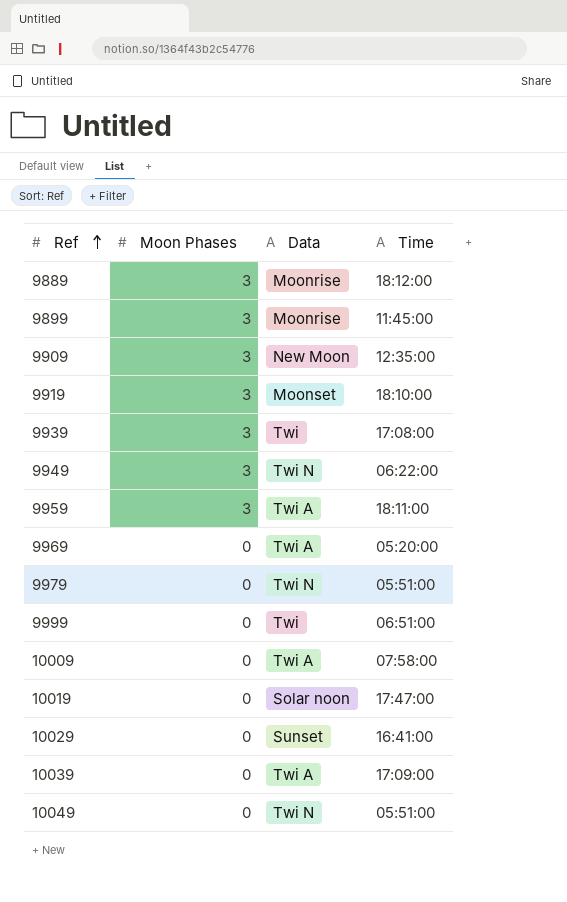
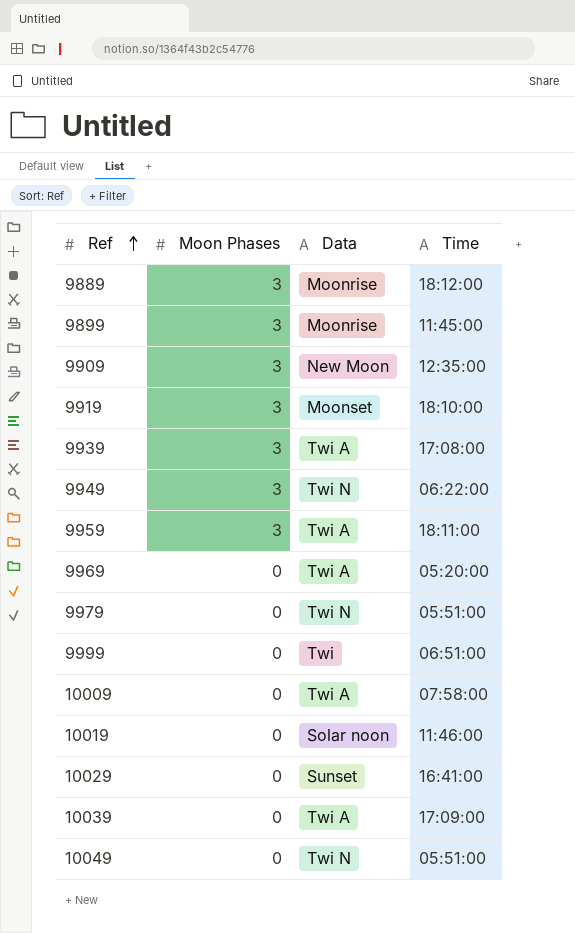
9939 | Data: Twi -> Twi A
10019 | Time: 17:47:00 -> 11:46:00

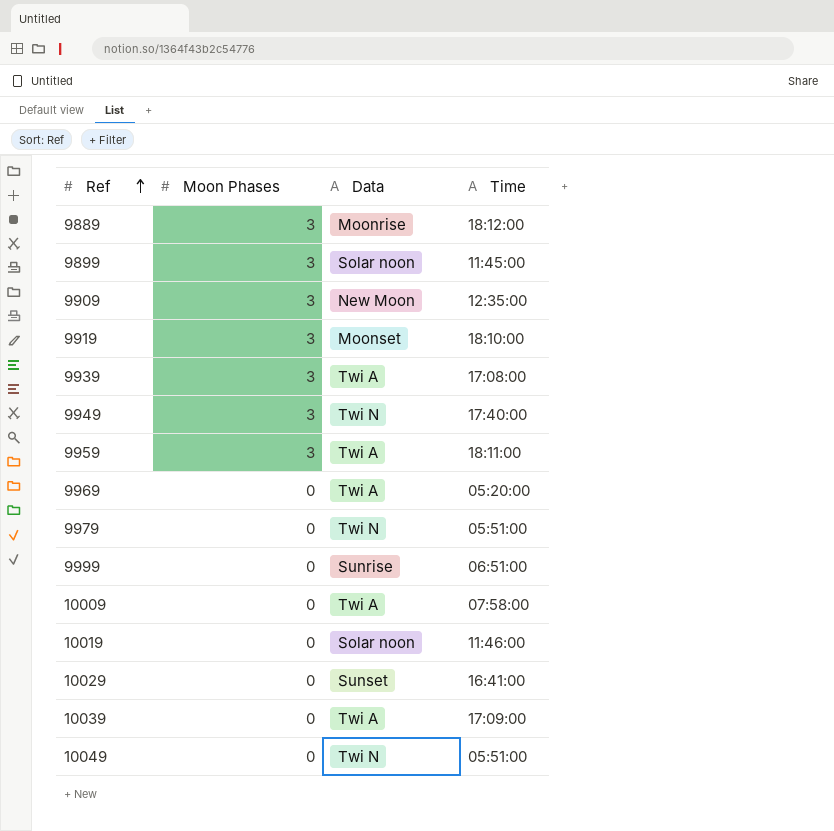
9899 | Data: Moonrise -> Solar noon
9949 | Time: 06:22:00 -> 17:40:00
9999 | Data: Twi -> Sunrise

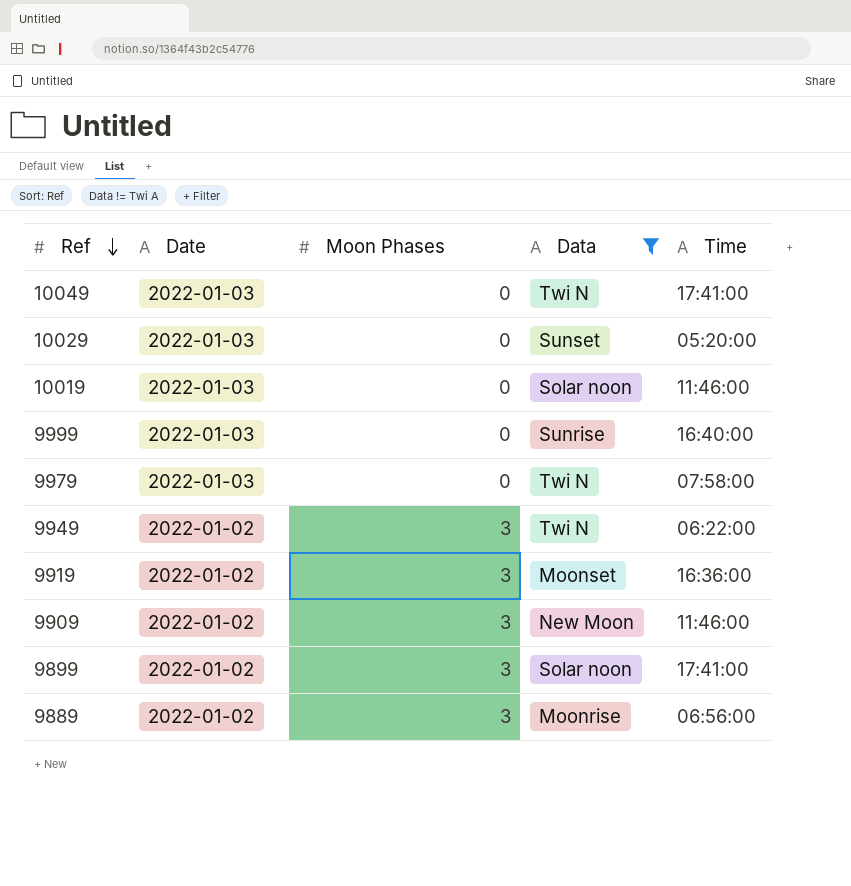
filter: none -> Data != Twi A
row order: Ref ascending -> Ref descending
column Date | position: none -> 2
10049 | Time: 05:51:00 -> 17:41:00
10029 | Time: 16:41:00 -> 05:20:00
9999 | Time: 06:51:00 -> 16:40:00
9979 | Time: 05:51:00 -> 07:58:00
9949 | Time: 17:40:00 -> 06:22:00
9919 | Time: 18:10:00 -> 16:36:00
9909 | Time: 12:35:00 -> 11:46:00
9899 | Time: 11:45:00 -> 17:41:00
9889 | Time: 18:12:00 -> 06:56:00

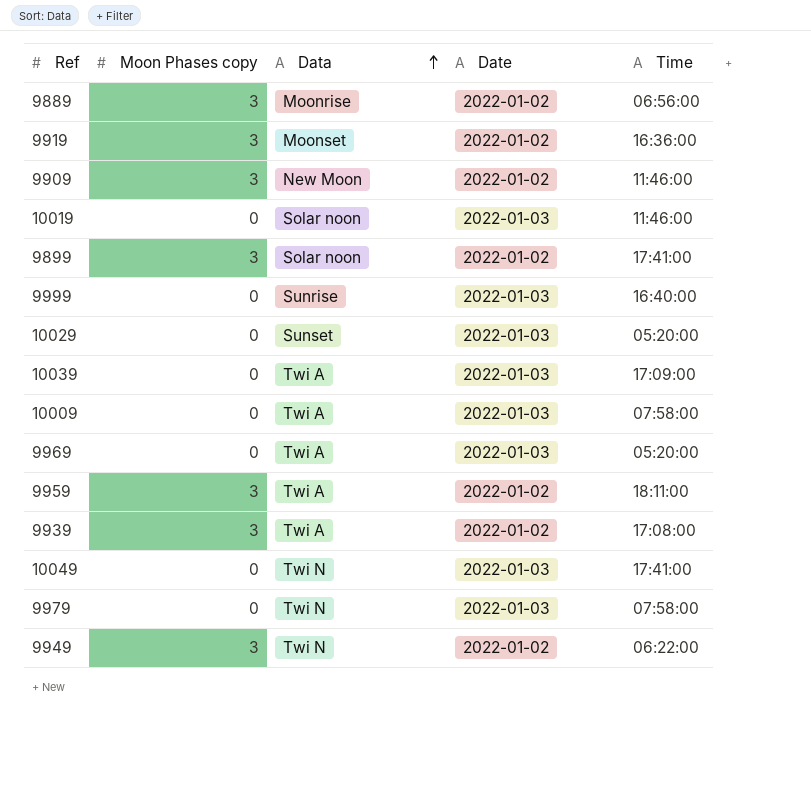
filter: Data != Twi A -> none
row order: Ref descending -> Data ascending
column name: Moon Phases -> Moon Phases copy
column Date | position: 2 -> 4

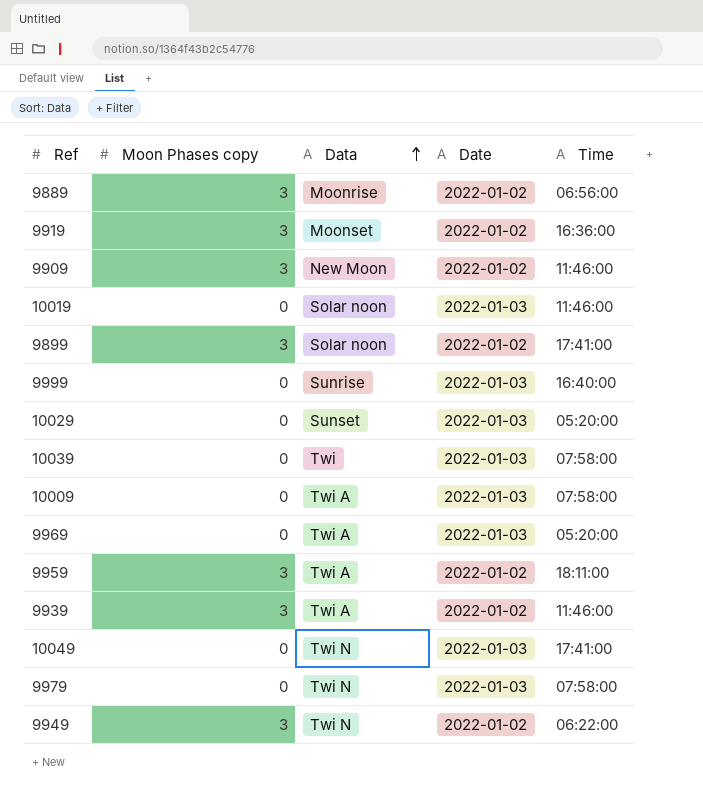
10039 | Data: Twi A -> Twi
10039 | Time: 17:09:00 -> 07:58:00
9939 | Time: 17:08:00 -> 11:46:00

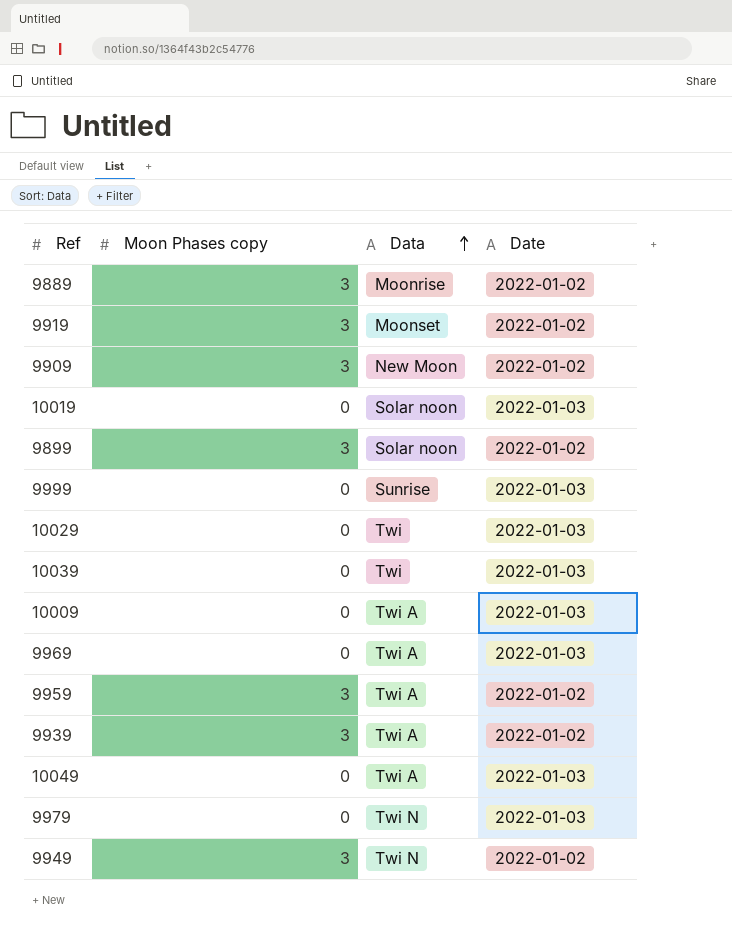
column Time | position: 5 -> none
10029 | Data: Sunset -> Twi
10049 | Data: Twi N -> Twi A

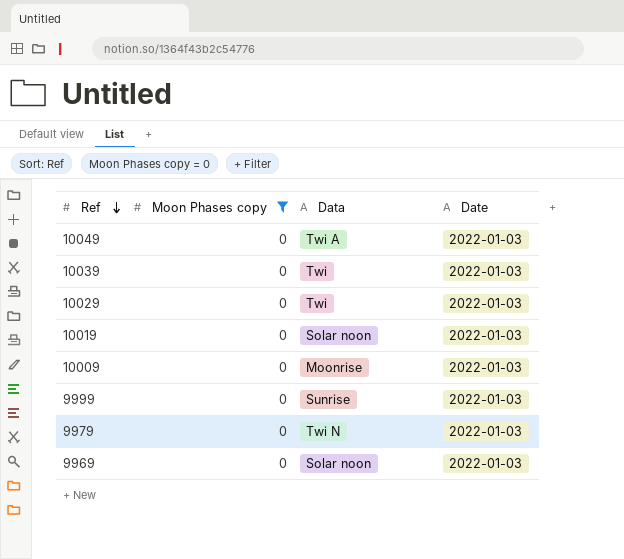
filter: none -> Moon Phases copy = 0
row order: Data ascending -> Ref descending
10009 | Data: Twi A -> Moonrise
9969 | Data: Twi A -> Solar noon

